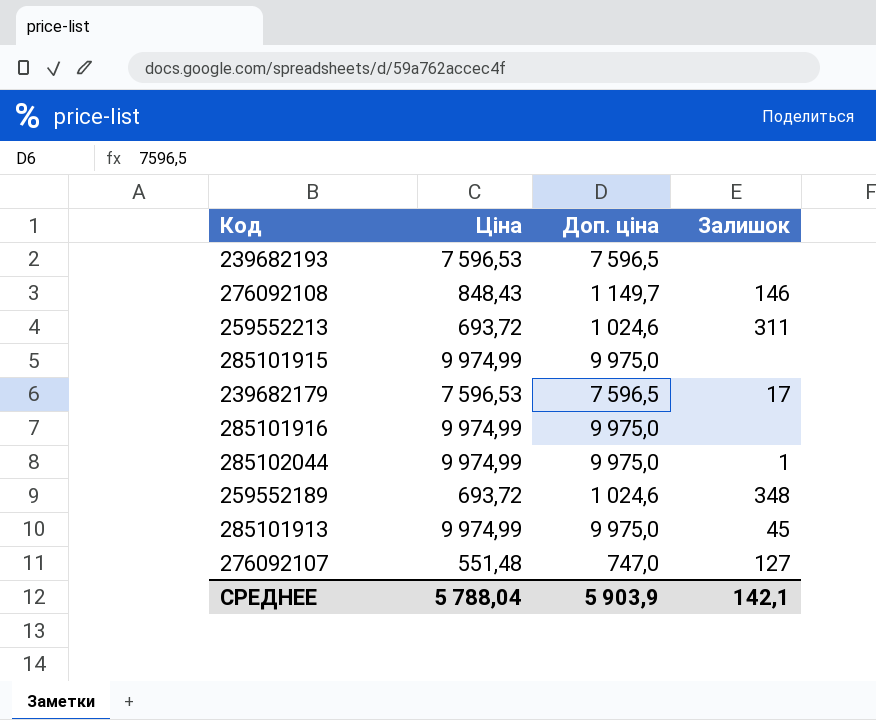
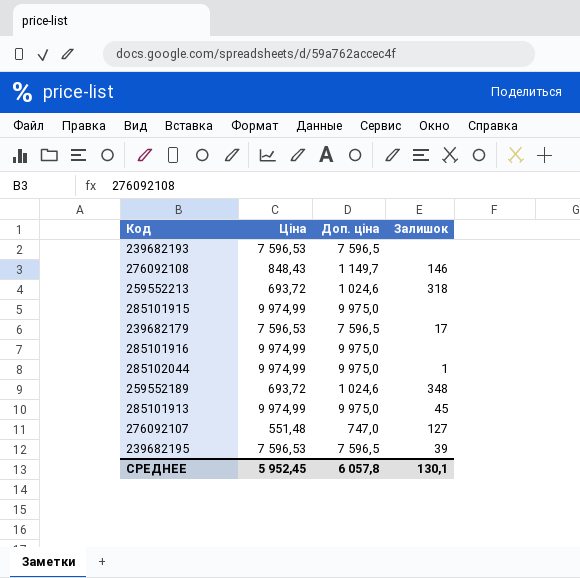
259552213 | Залишок: 311 -> 318
row 239682195: none -> 7 596,53 | 7 596,5 | 39
СРЕДНЕЕ | Ціна: 5 788,04 -> 5 952,45
СРЕДНЕЕ | Доп. ціна: 5 903,9 -> 6 057,8
СРЕДНЕЕ | Залишок: 142,1 -> 130,1

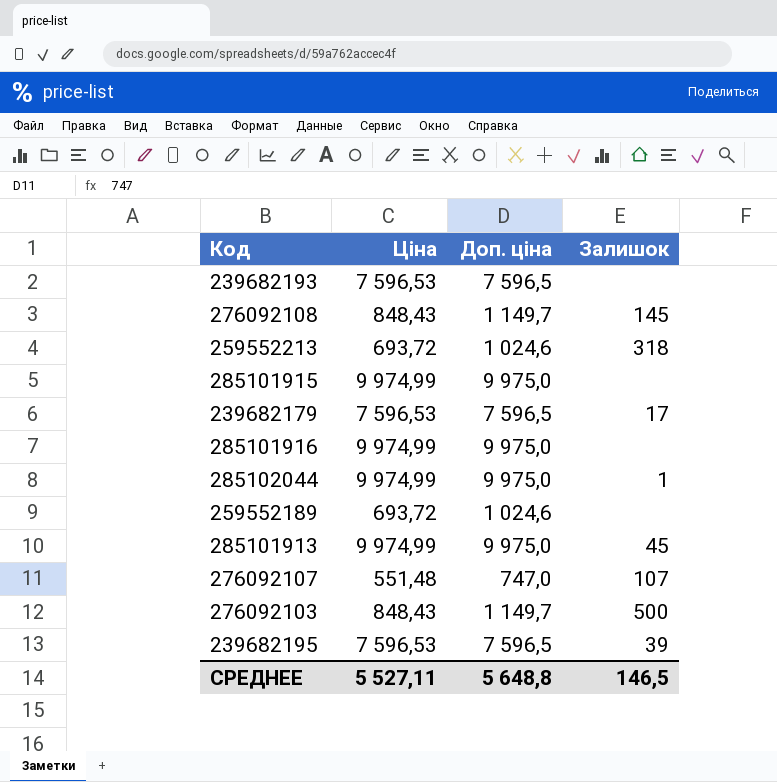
276092108 | Залишок: 146 -> 145
259552189 | Залишок: 348 -> none
276092107 | Залишок: 127 -> 107
row 276092103: none -> 848,43 | 1 149,7 | 500
СРЕДНЕЕ | Ціна: 5 952,45 -> 5 527,11
СРЕДНЕЕ | Доп. ціна: 6 057,8 -> 5 648,8
СРЕДНЕЕ | Залишок: 130,1 -> 146,5

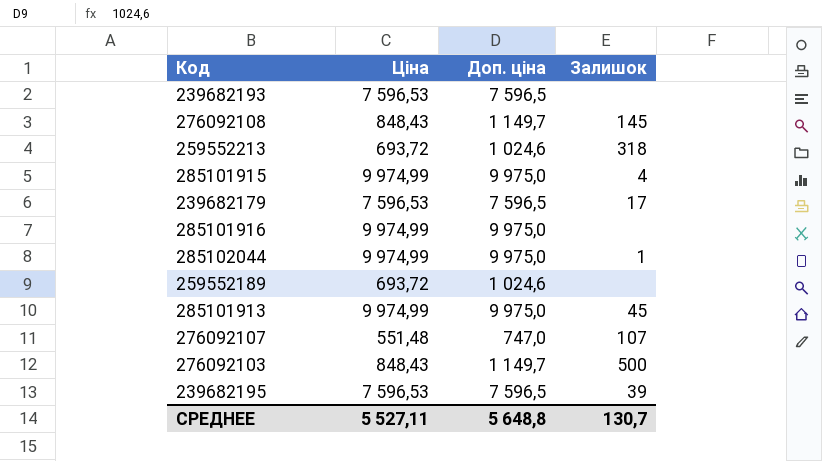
285101915 | Залишок: none -> 4
СРЕДНЕЕ | Залишок: 146,5 -> 130,7

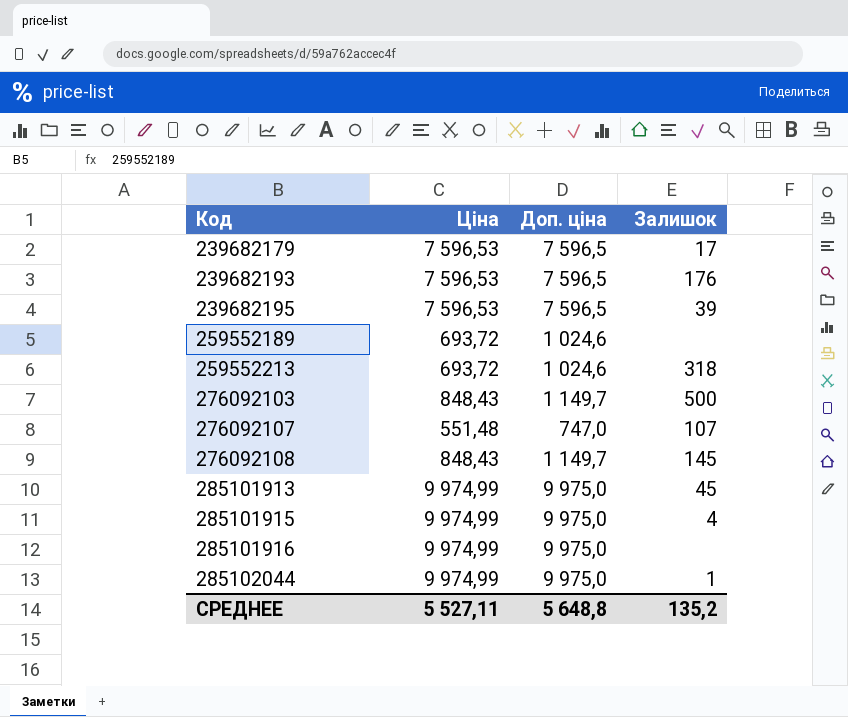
row order: none -> Код ascending
239682193 | Залишок: none -> 176
СРЕДНЕЕ | Залишок: 130,7 -> 135,2

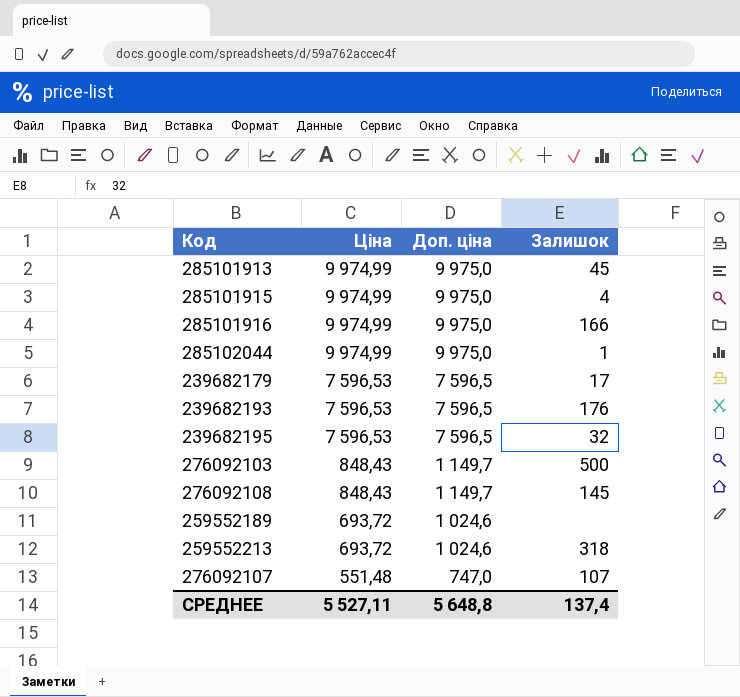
row order: Код ascending -> Ціна descending
285101916 | Залишок: none -> 166
239682195 | Залишок: 39 -> 32
СРЕДНЕЕ | Залишок: 135,2 -> 137,4

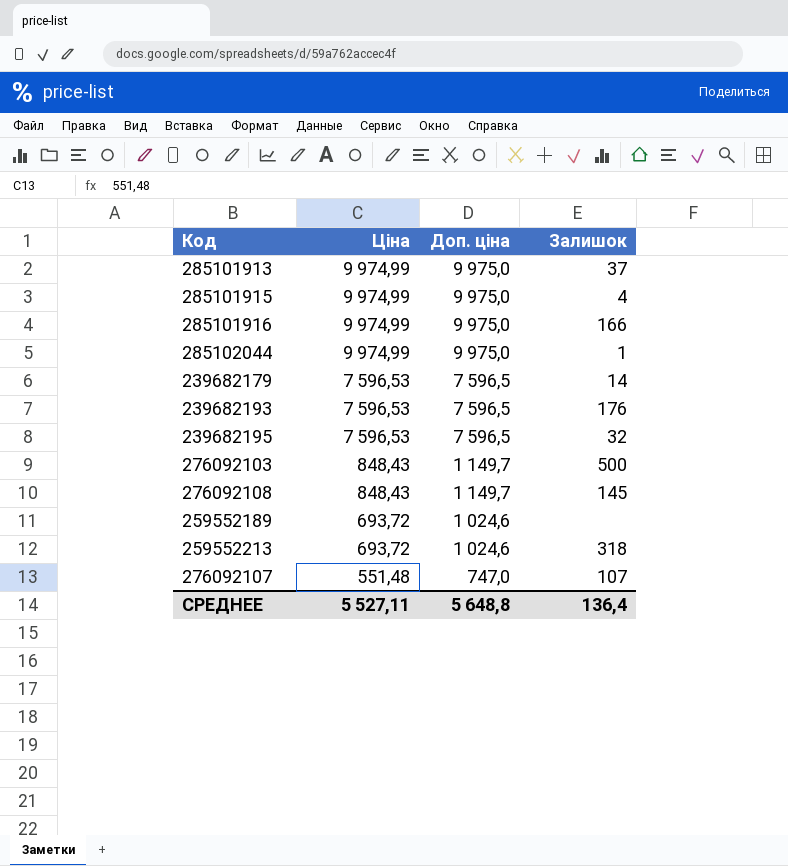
285101913 | Залишок: 45 -> 37
239682179 | Залишок: 17 -> 14
СРЕДНЕЕ | Залишок: 137,4 -> 136,4

